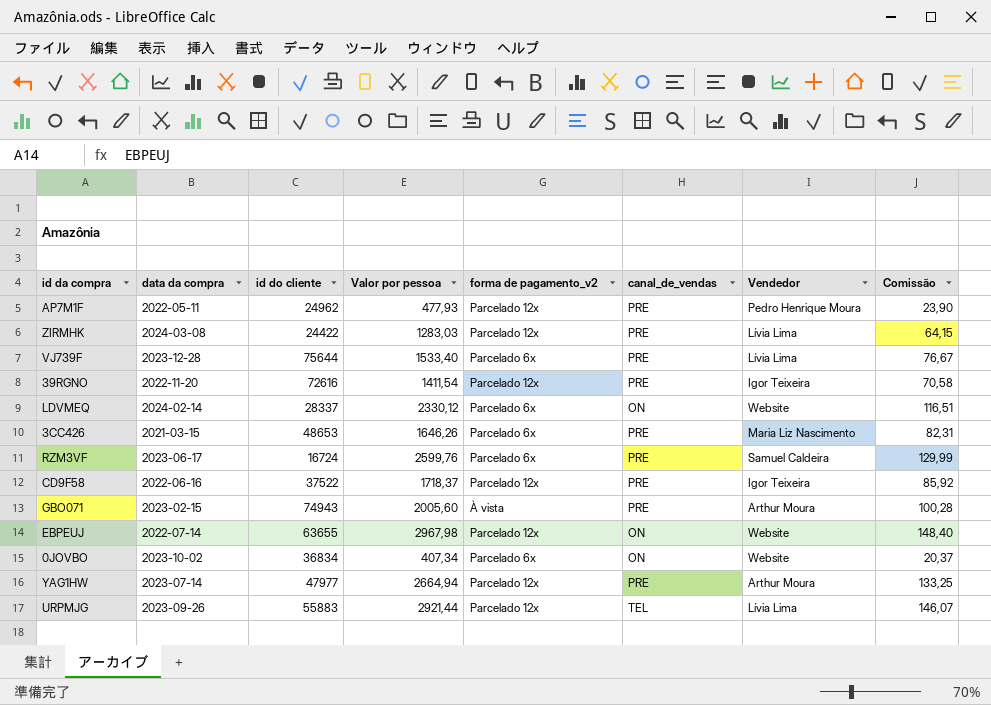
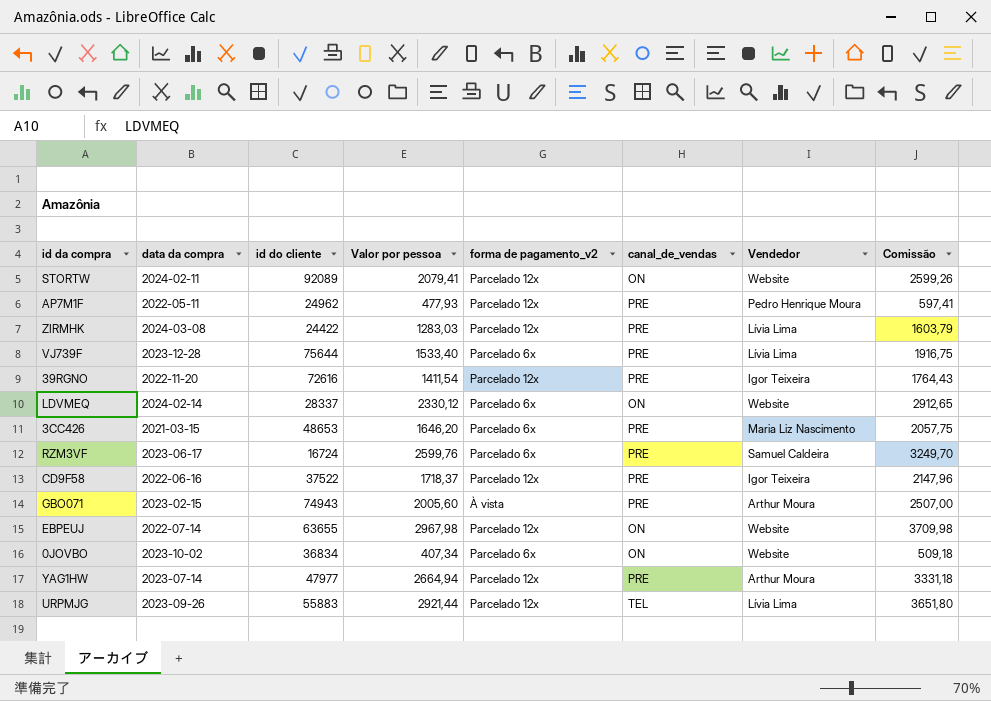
column Comissão | formula: [Valor por pessoa] * 0,05 -> [Valor por pessoa] * 1,25
row STORTW: none -> 2024-02-11 | 92089 | 2079,41 | Parcelado 12x | ON | Website | 2599,26
3CC426 | Valor por pessoa: 1646,26 -> 1646,20

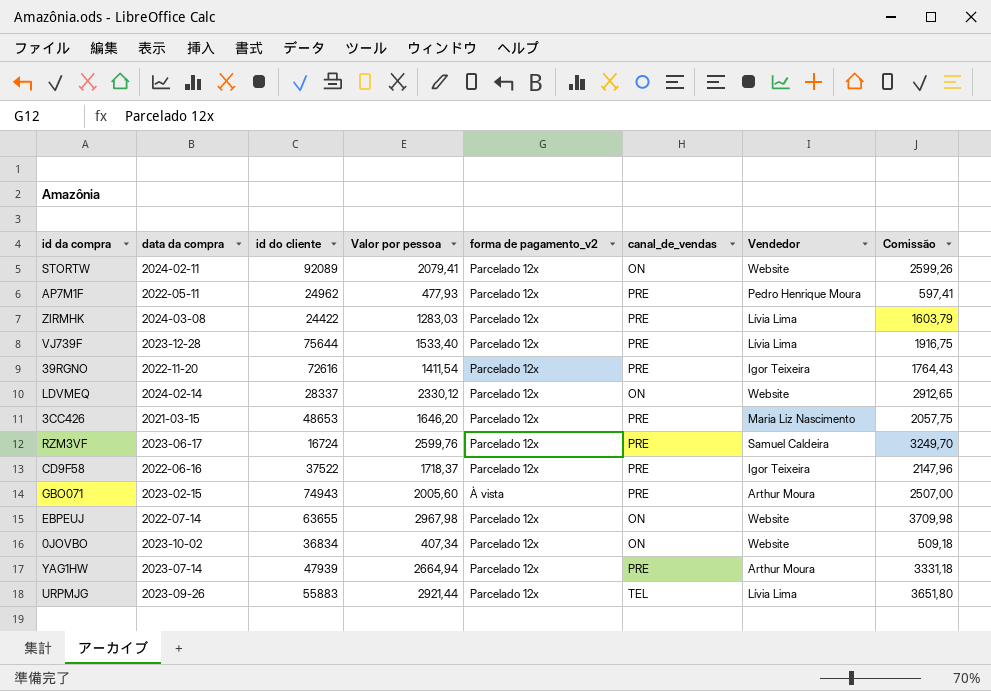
VJ739F | forma de pagamento_v2: Parcelado 6x -> Parcelado 12x
LDVMEQ | forma de pagamento_v2: Parcelado 6x -> Parcelado 12x
3CC426 | forma de pagamento_v2: Parcelado 6x -> Parcelado 12x
RZM3VF | forma de pagamento_v2: Parcelado 6x -> Parcelado 12x
0JOVBO | forma de pagamento_v2: Parcelado 6x -> Parcelado 12x
YAG1HW | id do cliente: 47977 -> 47939

